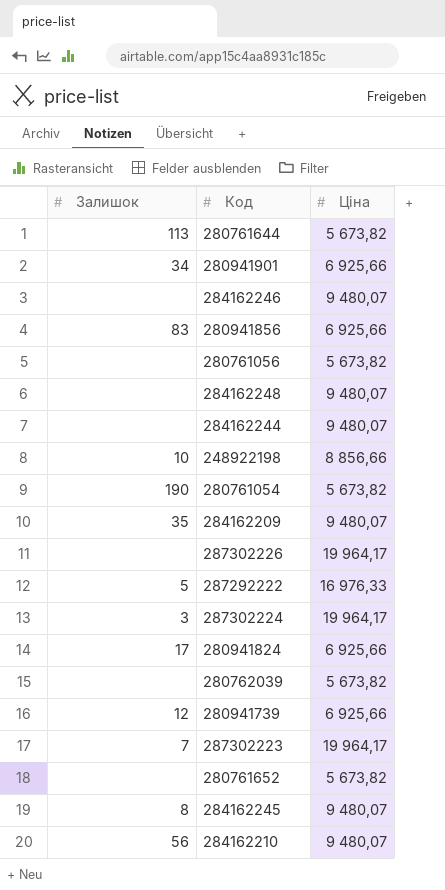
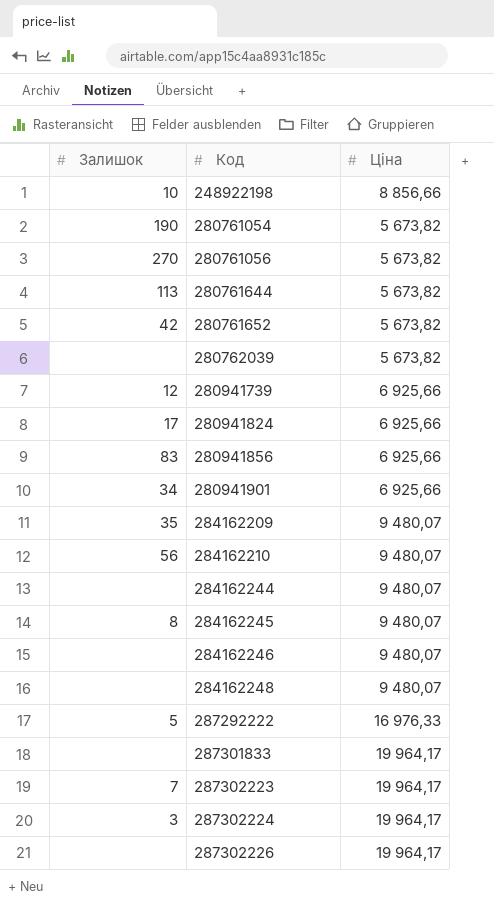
row order: none -> Код ascending
280761056 | Залишок: none -> 270
280761652 | Залишок: none -> 42
row 287301833: none -> none | 19 964,17

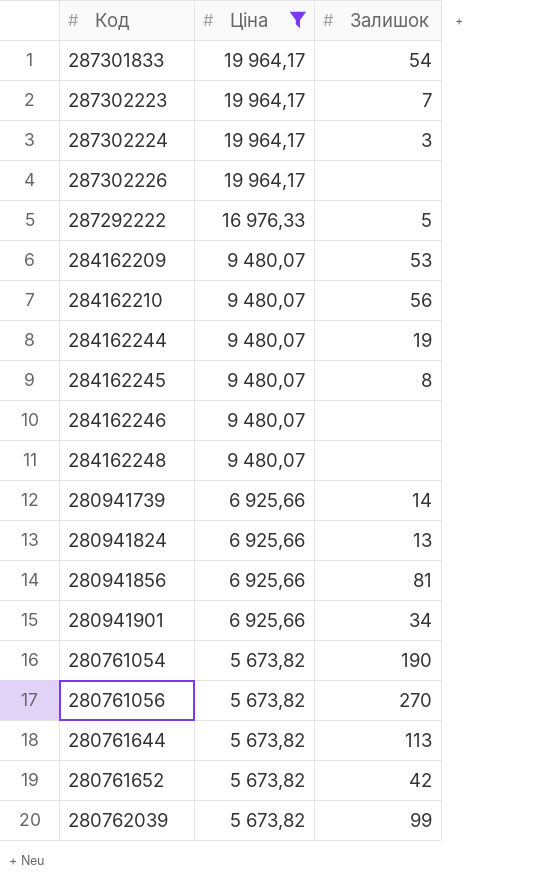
filter: none -> Ціна != 8 856,66
row order: Код ascending -> Ціна descending
column Залишок | position: 1 -> 3
287301833 | Залишок: none -> 54
284162209 | Залишок: 35 -> 53
284162244 | Залишок: none -> 19
280941739 | Залишок: 12 -> 14
280941824 | Залишок: 17 -> 13
280941856 | Залишок: 83 -> 81
280762039 | Залишок: none -> 99

